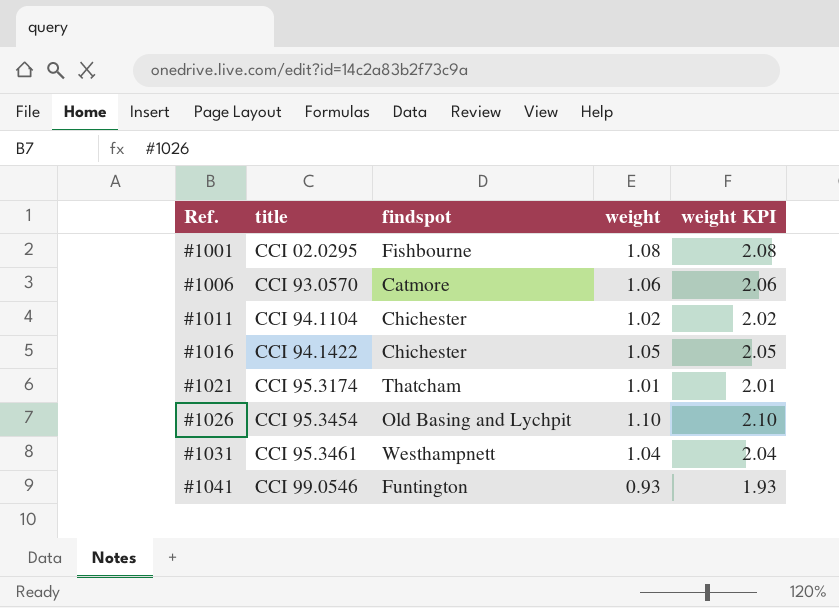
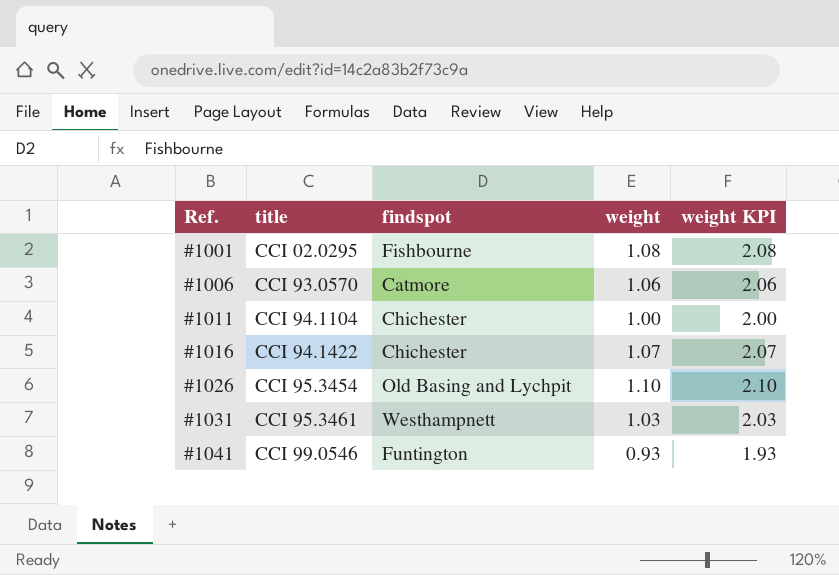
row #1021: CCI 95.3174 | Thatcham | 1.01 | 2.01 -> none
#1011 | weight: 1.02 -> 1.00
#1011 | weight KPI: 2.02 -> 2.00
#1016 | weight: 1.05 -> 1.07
#1016 | weight KPI: 2.05 -> 2.07
#1031 | weight: 1.04 -> 1.03
#1031 | weight KPI: 2.04 -> 2.03

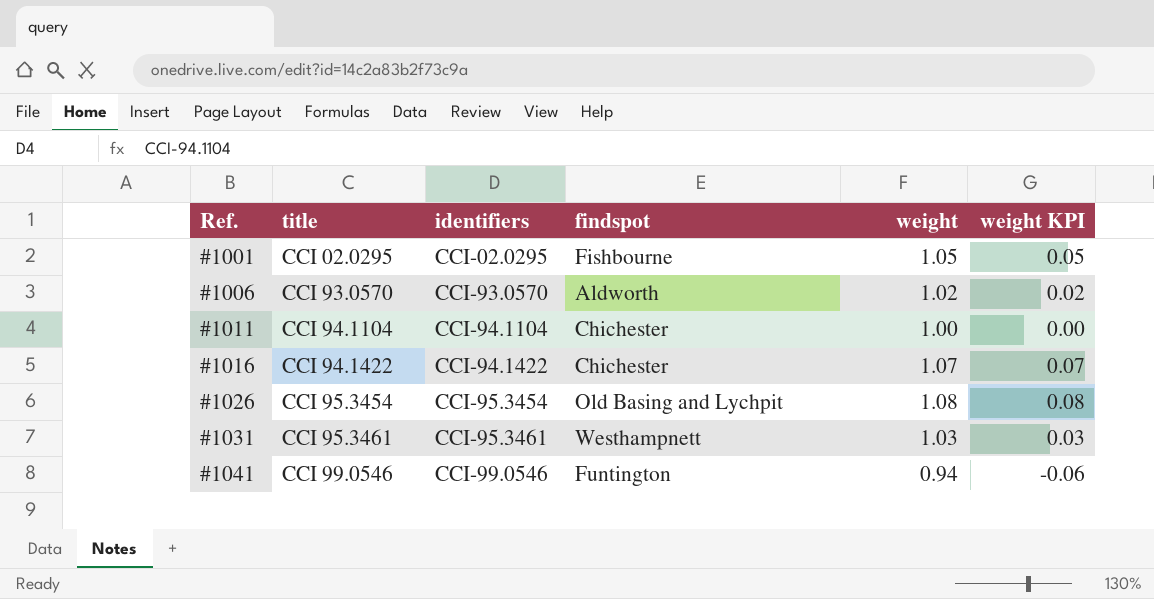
column identifiers | position: none -> 3
column weight KPI | formula: [weight] + 1 -> [weight] - 1
#1001 | weight: 1.08 -> 1.05
#1006 | findspot: Catmore -> Aldworth
#1006 | weight: 1.06 -> 1.02
#1026 | weight: 1.10 -> 1.08
#1041 | weight: 0.93 -> 0.94

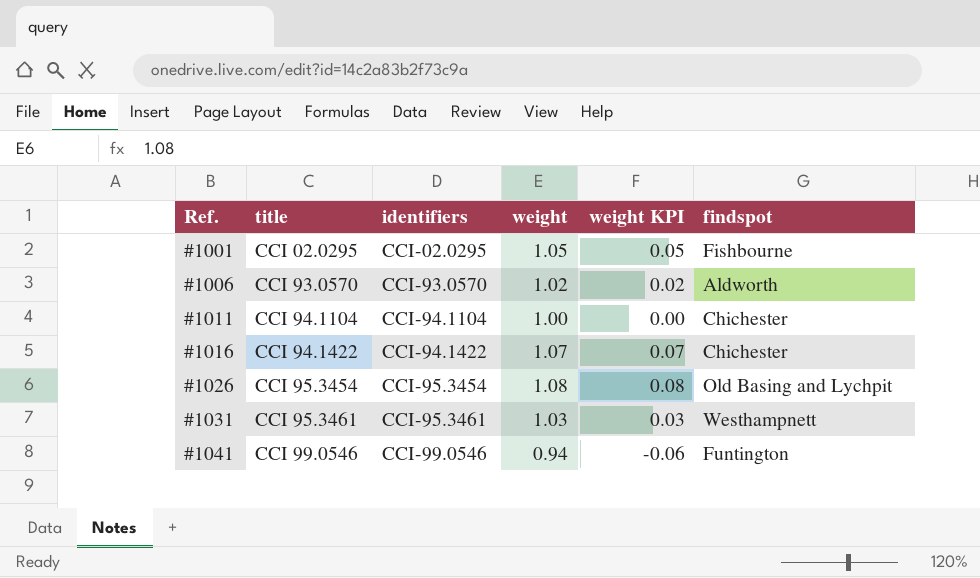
column findspot | position: 4 -> 6

